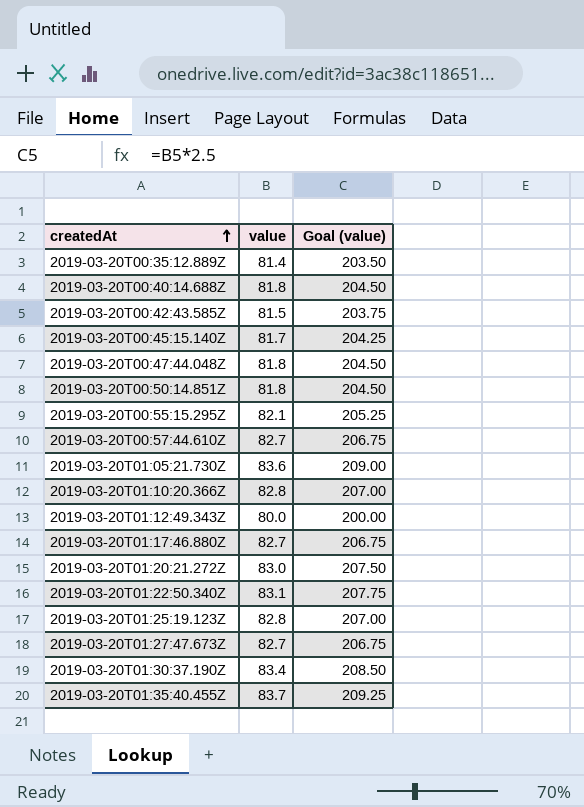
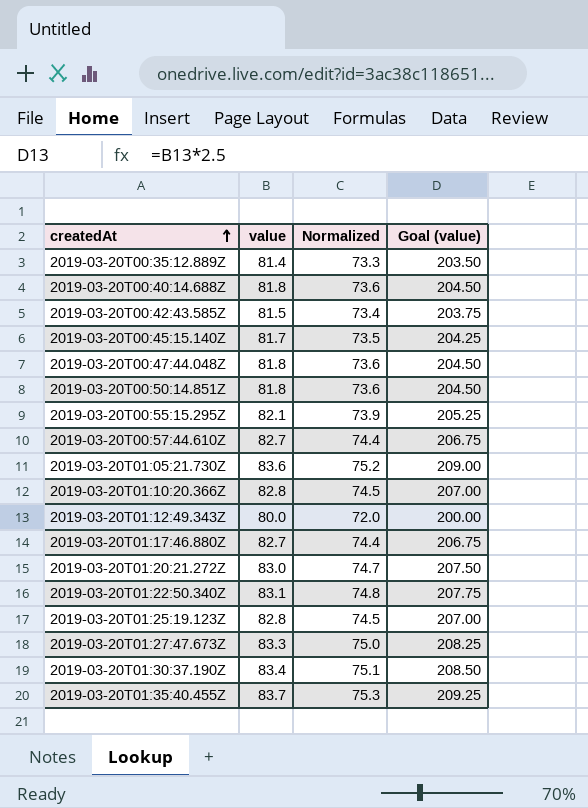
column Normalized | formula: none -> [value] * 0.9
2019-03-20T01:27:47.673Z | value: 82.7 -> 83.3
2019-03-20T01:27:47.673Z | Goal (value): 206.75 -> 208.25

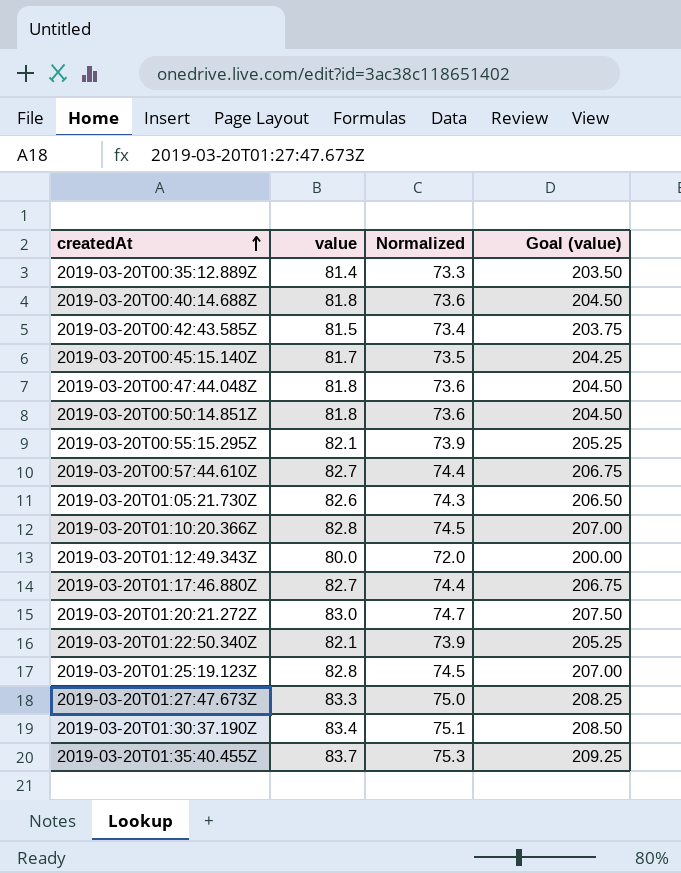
2019-03-20T01:05:21.730Z | value: 83.6 -> 82.6
2019-03-20T01:05:21.730Z | Normalized: 75.2 -> 74.3
2019-03-20T01:05:21.730Z | Goal (value): 209.00 -> 206.50
2019-03-20T01:22:50.340Z | value: 83.1 -> 82.1
2019-03-20T01:22:50.340Z | Normalized: 74.8 -> 73.9
2019-03-20T01:22:50.340Z | Goal (value): 207.75 -> 205.25

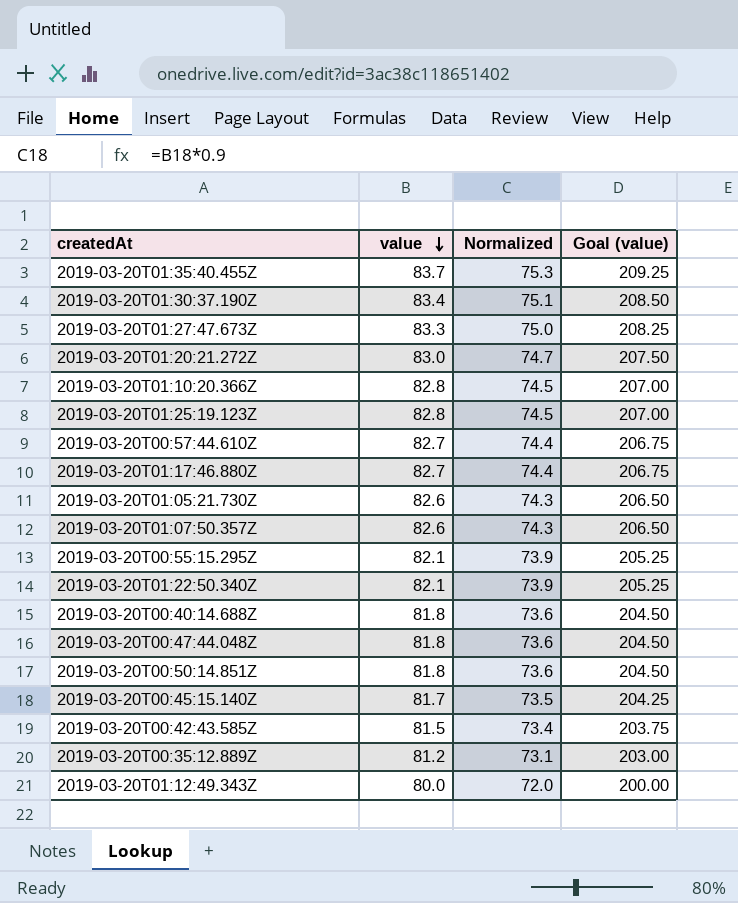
row order: createdAt ascending -> value descending
row 2019-03-20T01:07:50.357Z: none -> 82.6 | 74.3 | 206.50
2019-03-20T00:35:12.889Z | value: 81.4 -> 81.2
2019-03-20T00:35:12.889Z | Normalized: 73.3 -> 73.1
2019-03-20T00:35:12.889Z | Goal (value): 203.50 -> 203.00

